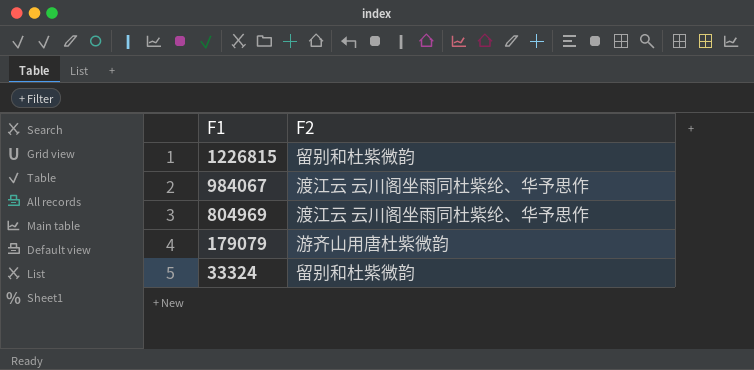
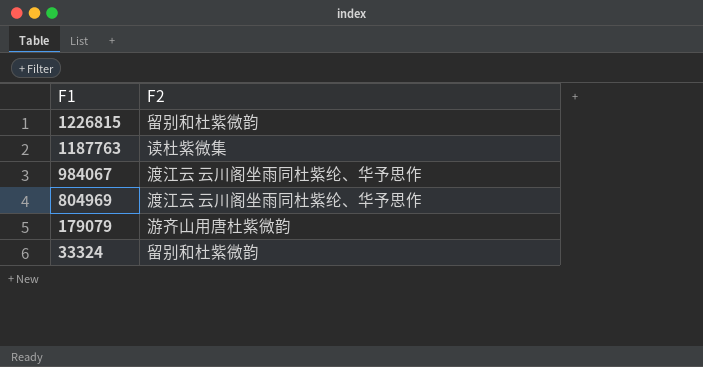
row 1187763: none -> 读杜紫微集

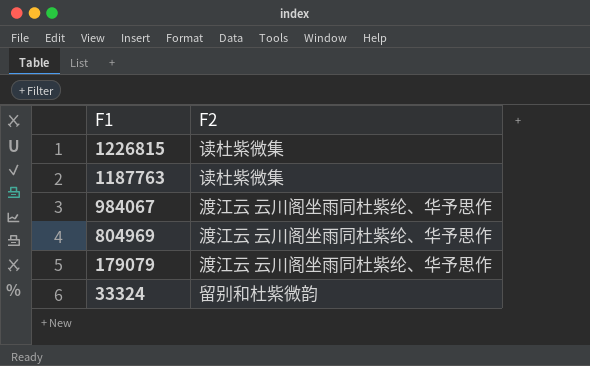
1226815 | F2: 留别和杜紫微韵 -> 读杜紫微集
179079 | F2: 游齐山用唐杜紫微韵 -> 渡江云 云川阁坐雨同杜紫纶、华予思作

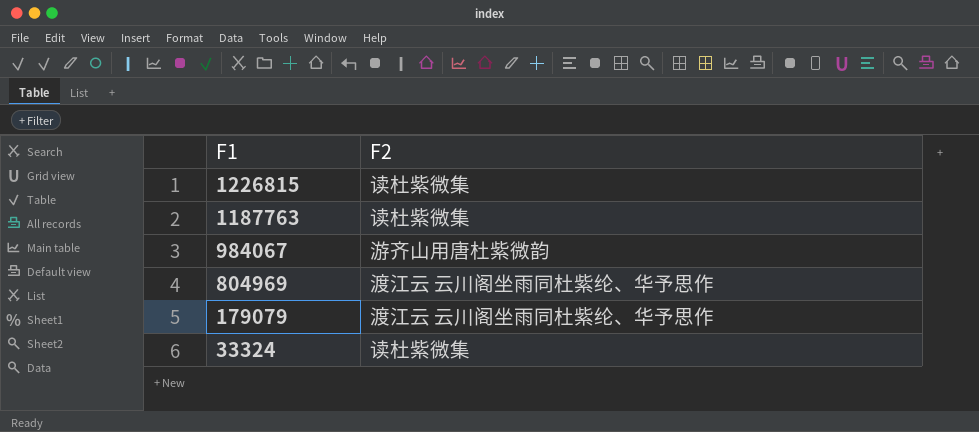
984067 | F2: 渡江云 云川阁坐雨同杜紫纶、华予思作 -> 游齐山用唐杜紫微韵
33324 | F2: 留别和杜紫微韵 -> 读杜紫微集

